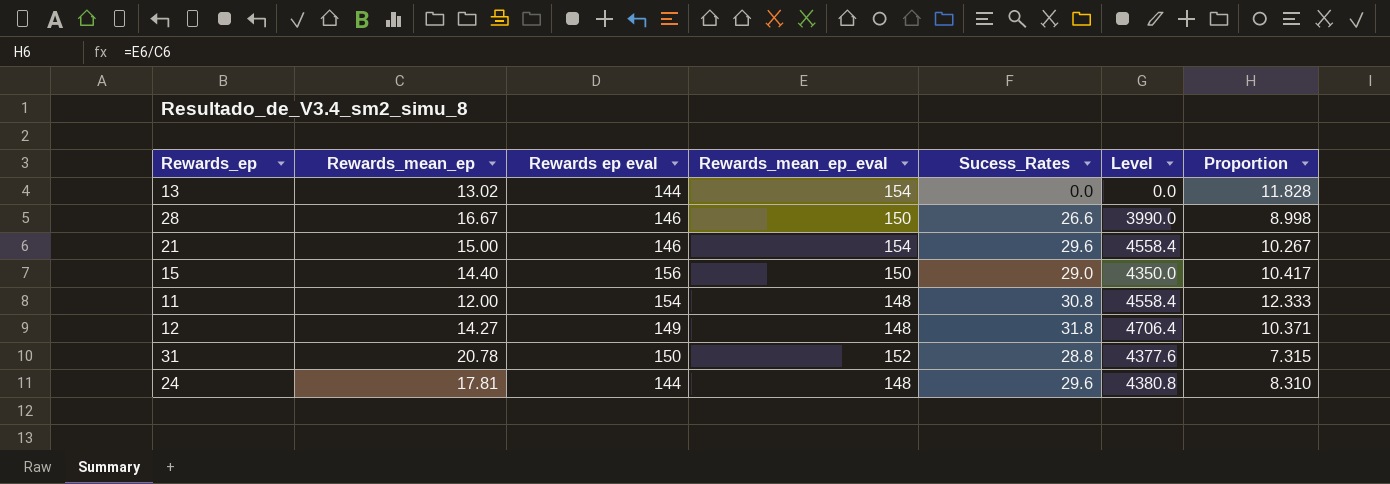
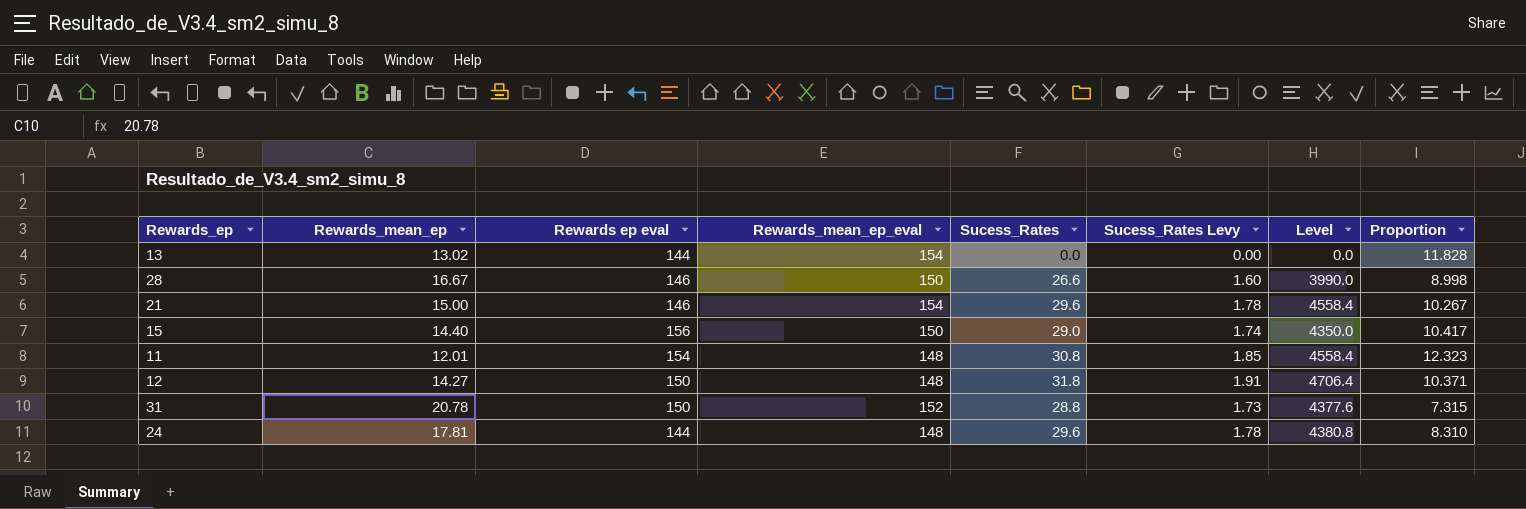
column Sucess_Rates Levy | formula: none -> [Sucess_Rates] * 0.06
11 | Rewards_mean_ep: 12.00 -> 12.01
11 | Proportion: 12.333 -> 12.323
12 | Rewards ep eval: 149 -> 150

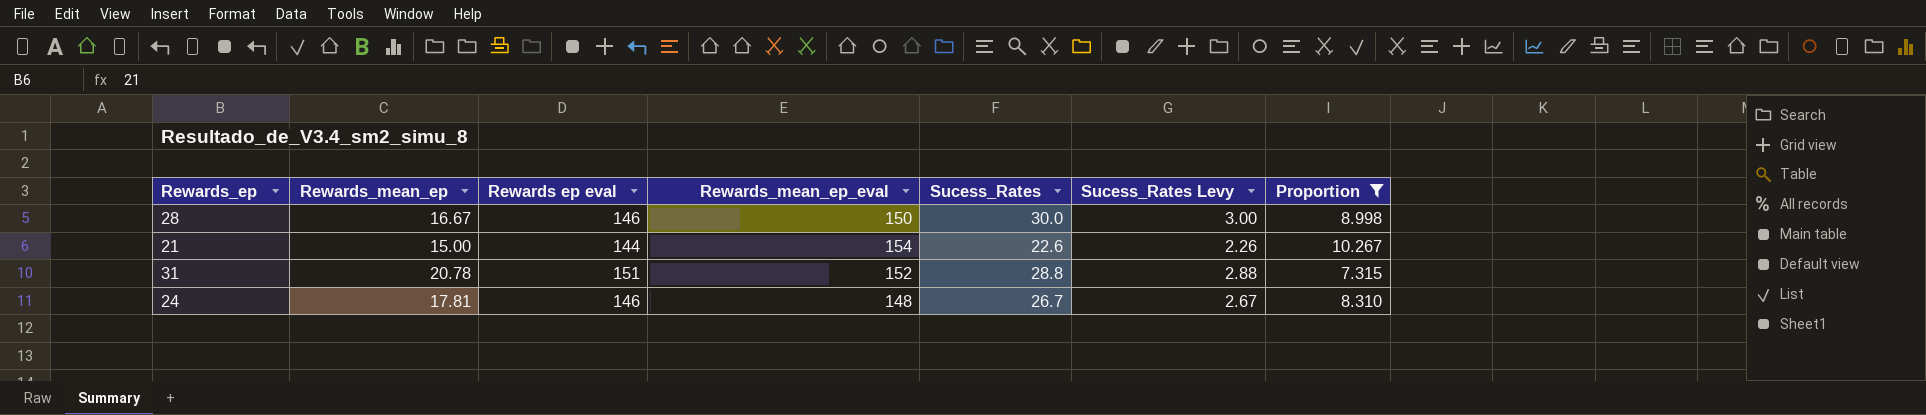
filter: none -> Proportion <= 10.267
column Level | formula: [Rewards_mean_ep_eval] * [Sucess_Rates] -> none
column Sucess_Rates Levy | formula: [Sucess_Rates] * 0.06 -> [Sucess_Rates] * 0.1
28 | Sucess_Rates: 26.6 -> 30.0
21 | Rewards ep eval: 146 -> 144
21 | Sucess_Rates: 29.6 -> 22.6
31 | Rewards ep eval: 150 -> 151
24 | Rewards ep eval: 144 -> 146
24 | Sucess_Rates: 29.6 -> 26.7

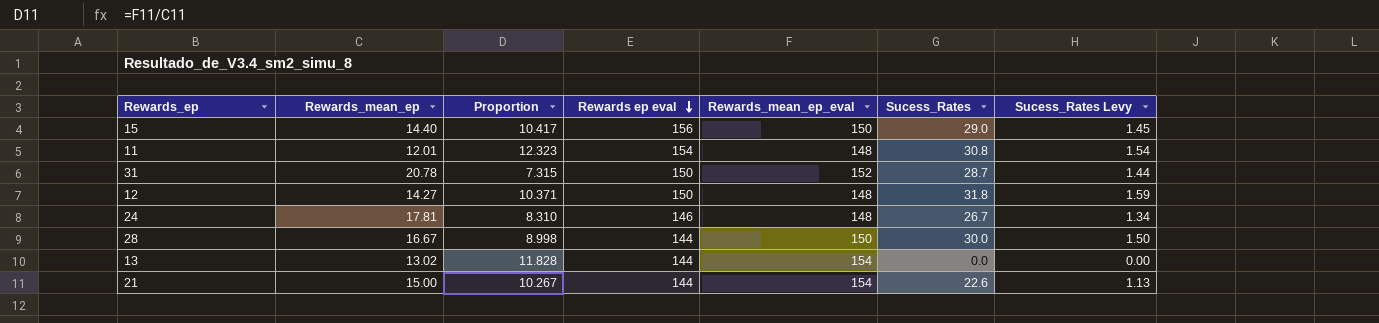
filter: Proportion <= 10.267 -> none
row order: none -> Rewards ep eval descending
column Proportion | position: 7 -> 3
column Sucess_Rates Levy | formula: [Sucess_Rates] * 0.1 -> [Sucess_Rates] * 0.05
31 | Rewards ep eval: 151 -> 150
31 | Sucess_Rates: 28.8 -> 28.7
28 | Rewards ep eval: 146 -> 144

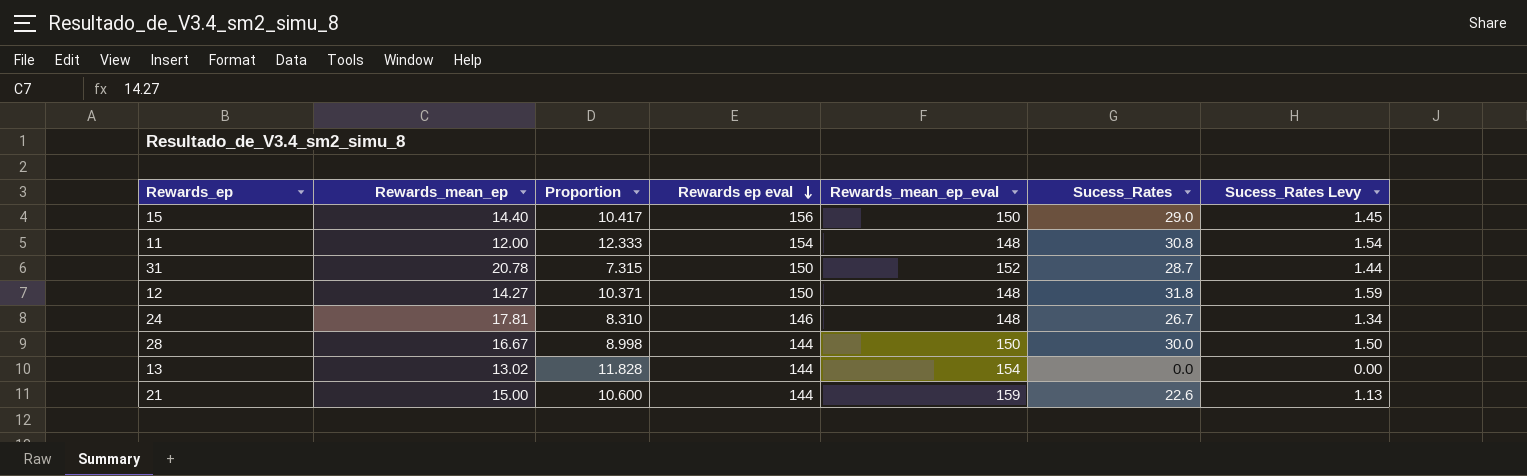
11 | Rewards_mean_ep: 12.01 -> 12.00
11 | Proportion: 12.323 -> 12.333
21 | Proportion: 10.267 -> 10.600
21 | Rewards_mean_ep_eval: 154 -> 159

